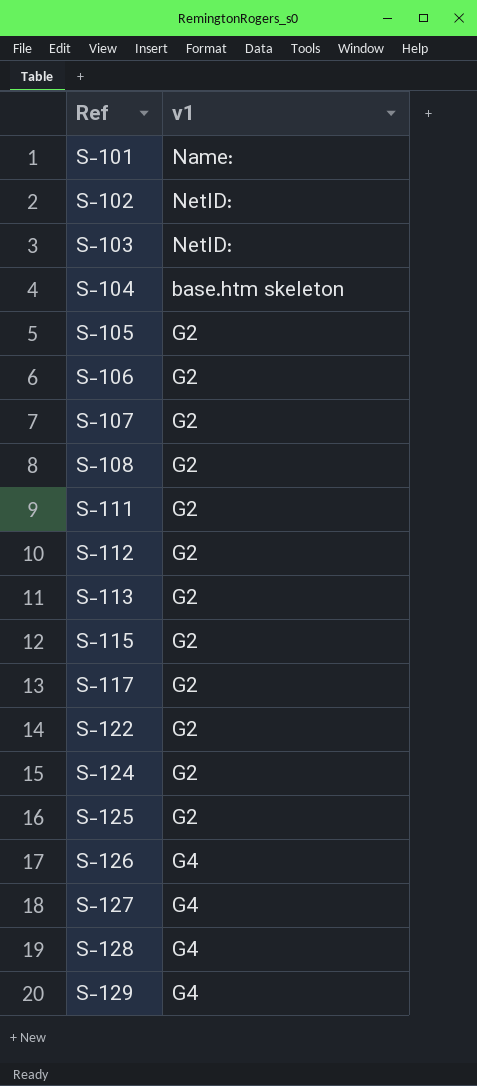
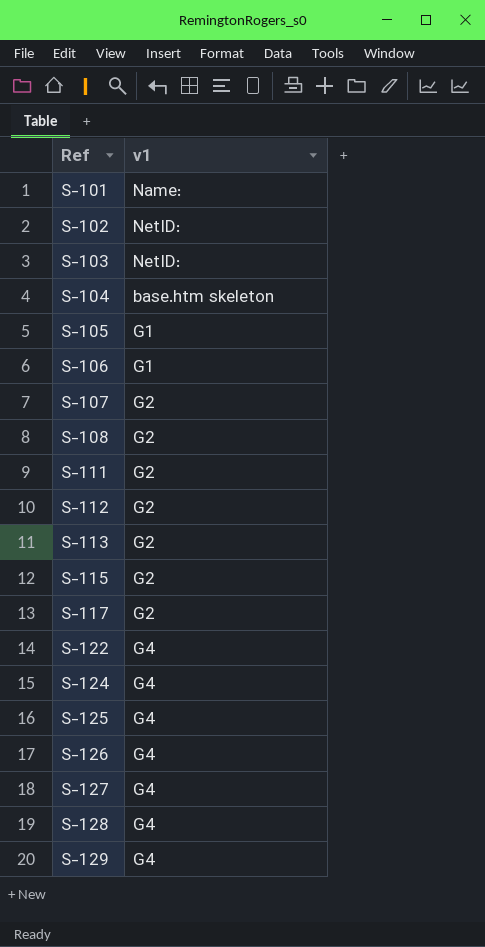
S-105 | v1: G2 -> G1
S-106 | v1: G2 -> G1
S-122 | v1: G2 -> G4
S-124 | v1: G2 -> G4
S-125 | v1: G2 -> G4

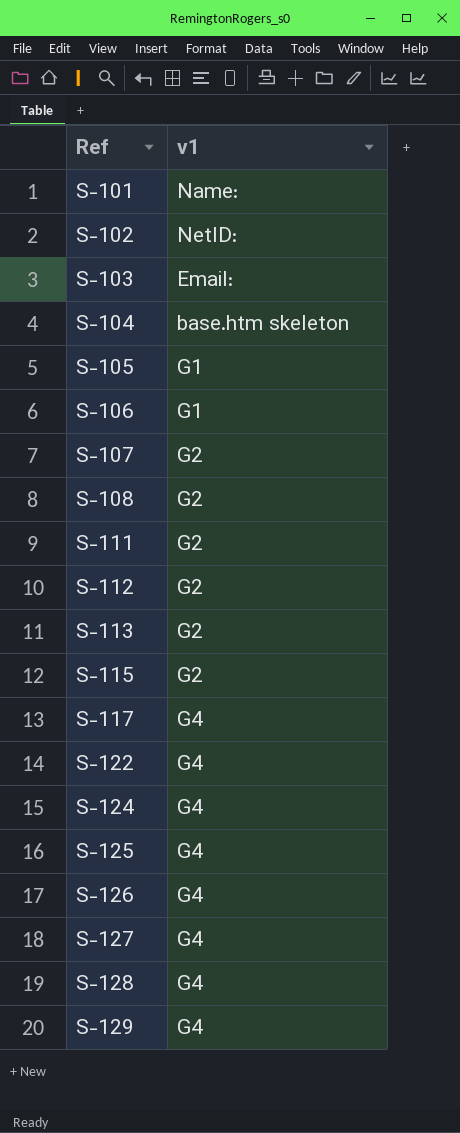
S-103 | v1: NetID: -> Email:
S-117 | v1: G2 -> G4

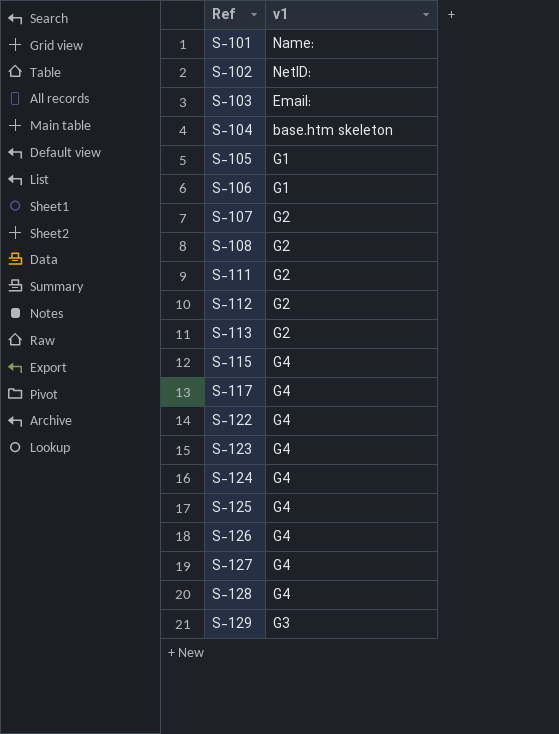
S-115 | v1: G2 -> G4
row S-123: none -> G4
S-129 | v1: G4 -> G3

